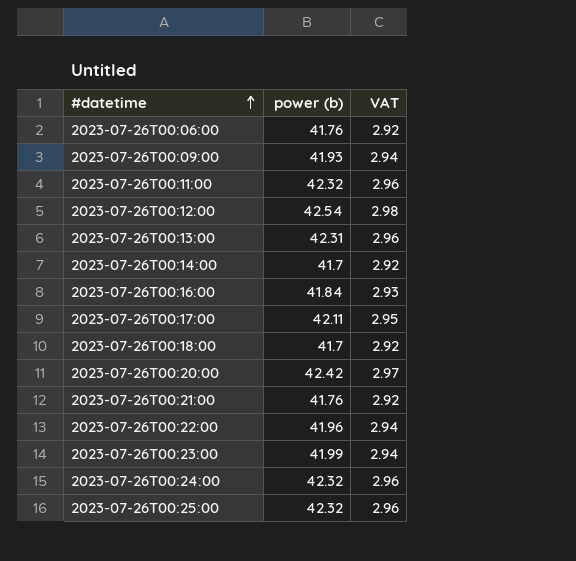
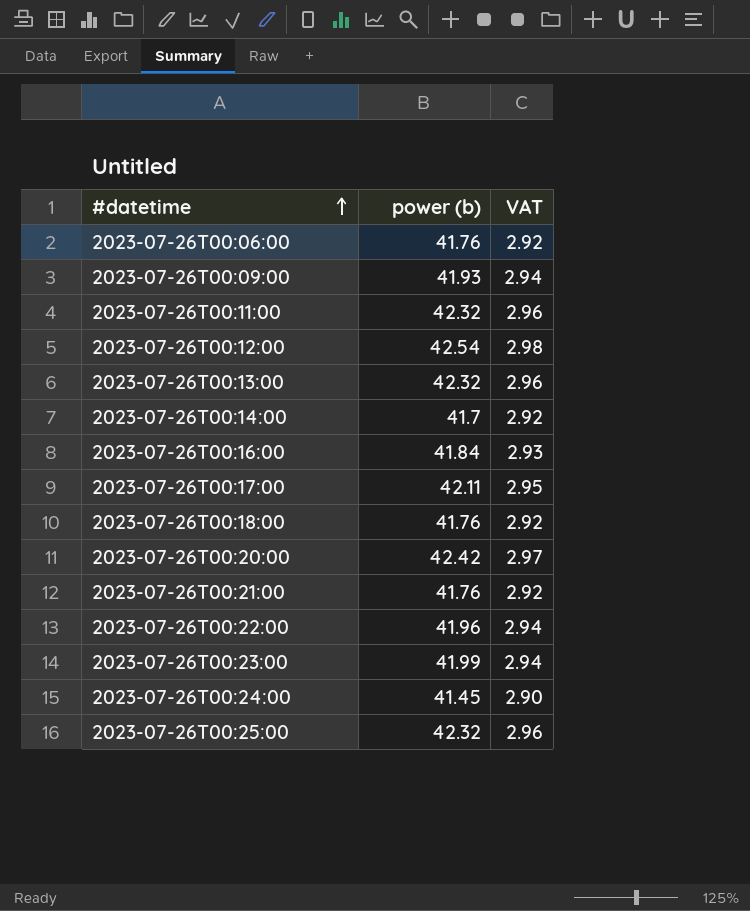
2023-07-26T00:13:00 | power (b): 42.31 -> 42.32
2023-07-26T00:18:00 | power (b): 41.7 -> 41.76
2023-07-26T00:24:00 | power (b): 42.32 -> 41.45
2023-07-26T00:24:00 | VAT: 2.96 -> 2.90

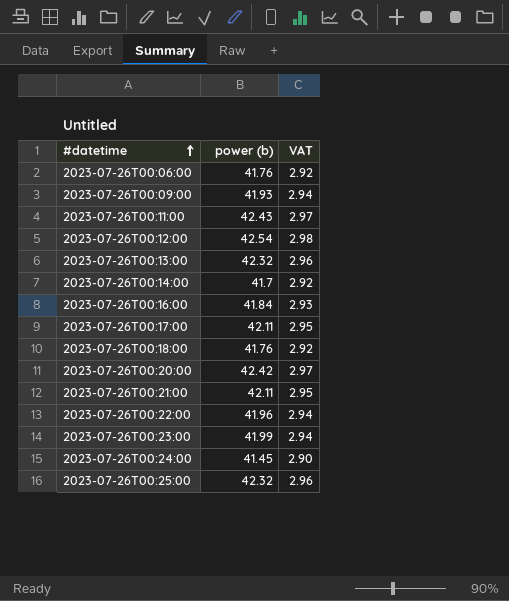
2023-07-26T00:11:00 | power (b): 42.32 -> 42.43
2023-07-26T00:11:00 | VAT: 2.96 -> 2.97
2023-07-26T00:21:00 | power (b): 41.76 -> 42.11
2023-07-26T00:21:00 | VAT: 2.92 -> 2.95

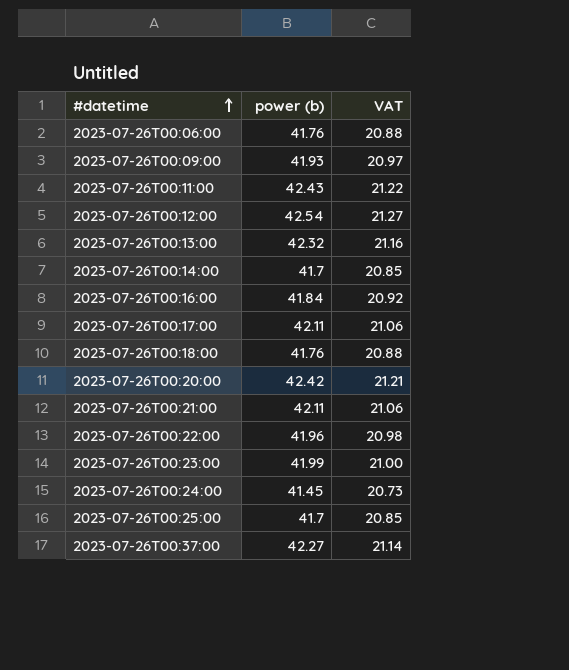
column VAT | formula: [power (b)] * 0.07 -> [power (b)] * 0.5
2023-07-26T00:25:00 | power (b): 42.32 -> 41.7
row 2023-07-26T00:37:00: none -> 42.27 | 21.14

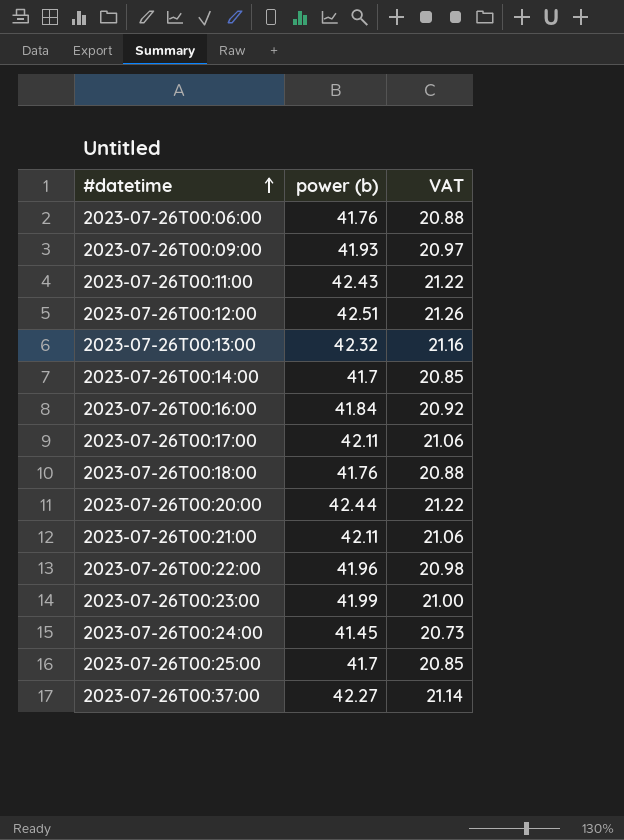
2023-07-26T00:12:00 | power (b): 42.54 -> 42.51
2023-07-26T00:12:00 | VAT: 21.27 -> 21.26
2023-07-26T00:20:00 | power (b): 42.42 -> 42.44
2023-07-26T00:20:00 | VAT: 21.21 -> 21.22

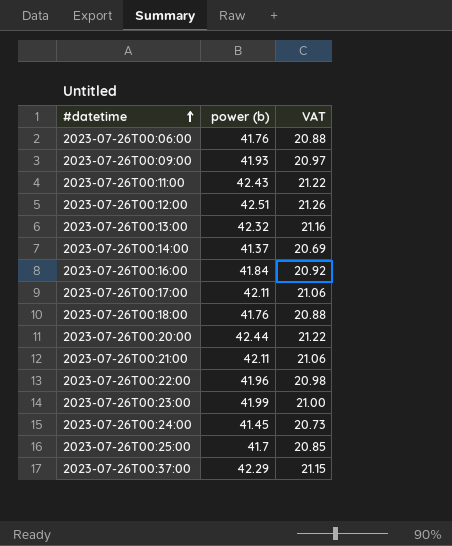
2023-07-26T00:14:00 | power (b): 41.7 -> 41.37
2023-07-26T00:14:00 | VAT: 20.85 -> 20.69
2023-07-26T00:37:00 | power (b): 42.27 -> 42.29
2023-07-26T00:37:00 | VAT: 21.14 -> 21.15

